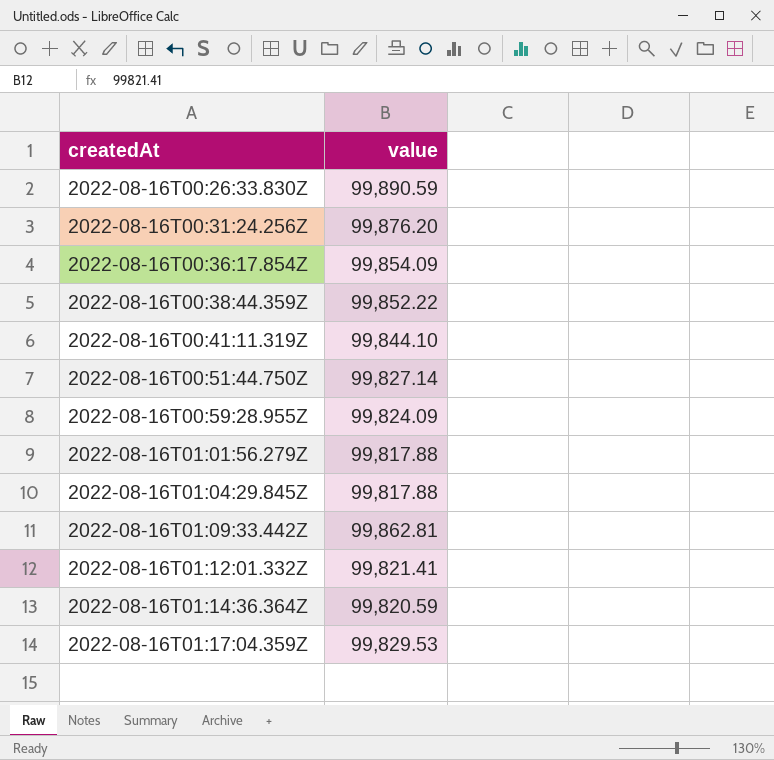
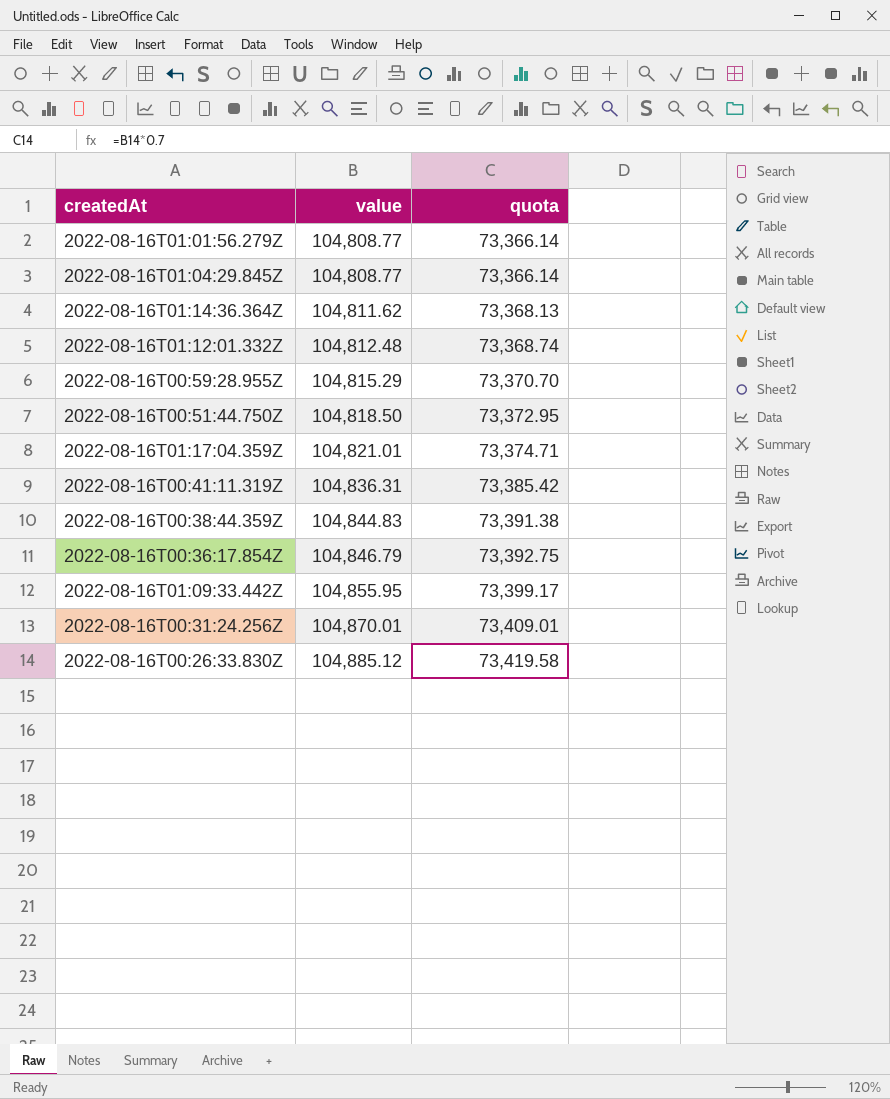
row order: createdAt ascending -> value ascending
column quota | formula: none -> [value] * 0.7
2022-08-16T01:01:56.279Z | value: 99,817.88 -> 104,808.77
2022-08-16T01:04:29.845Z | value: 99,817.88 -> 104,808.77
2022-08-16T01:14:36.364Z | value: 99,820.59 -> 104,811.62
2022-08-16T01:12:01.332Z | value: 99,821.41 -> 104,812.48
2022-08-16T00:59:28.955Z | value: 99,824.09 -> 104,815.29
2022-08-16T00:51:44.750Z | value: 99,827.14 -> 104,818.50
2022-08-16T01:17:04.359Z | value: 99,829.53 -> 104,821.01
2022-08-16T00:41:11.319Z | value: 99,844.10 -> 104,836.31
2022-08-16T00:38:44.359Z | value: 99,852.22 -> 104,844.83
2022-08-16T00:36:17.854Z | value: 99,854.09 -> 104,846.79
2022-08-16T01:09:33.442Z | value: 99,862.81 -> 104,855.95
2022-08-16T00:31:24.256Z | value: 99,876.20 -> 104,870.01
2022-08-16T00:26:33.830Z | value: 99,890.59 -> 104,885.12

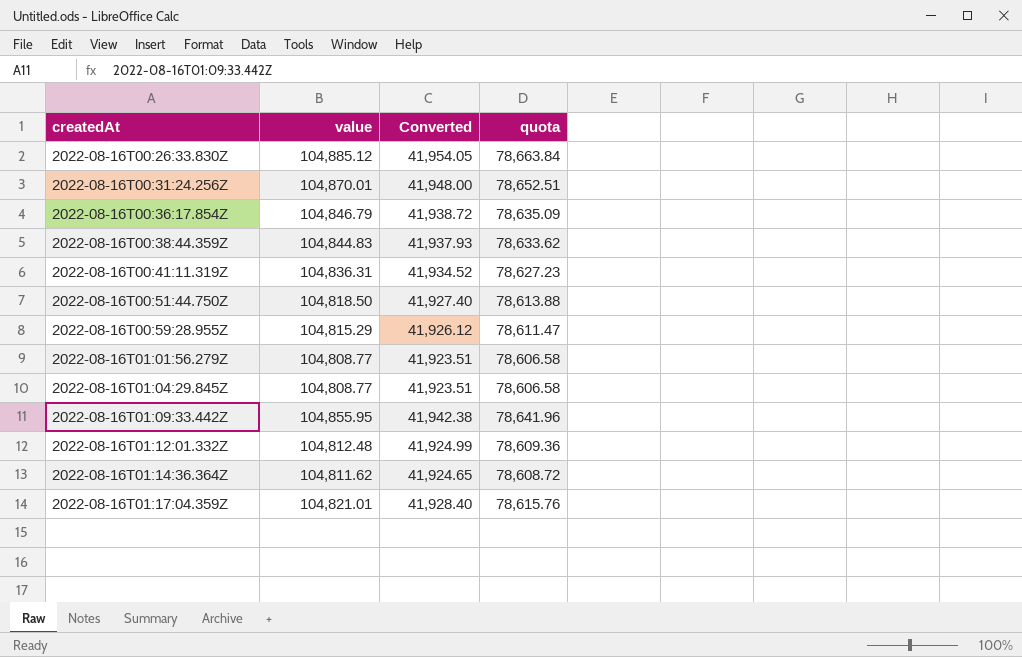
row order: value ascending -> createdAt ascending
column Converted | formula: none -> [value] * 0.4
column quota | formula: [value] * 0.7 -> [value] * 0.75

